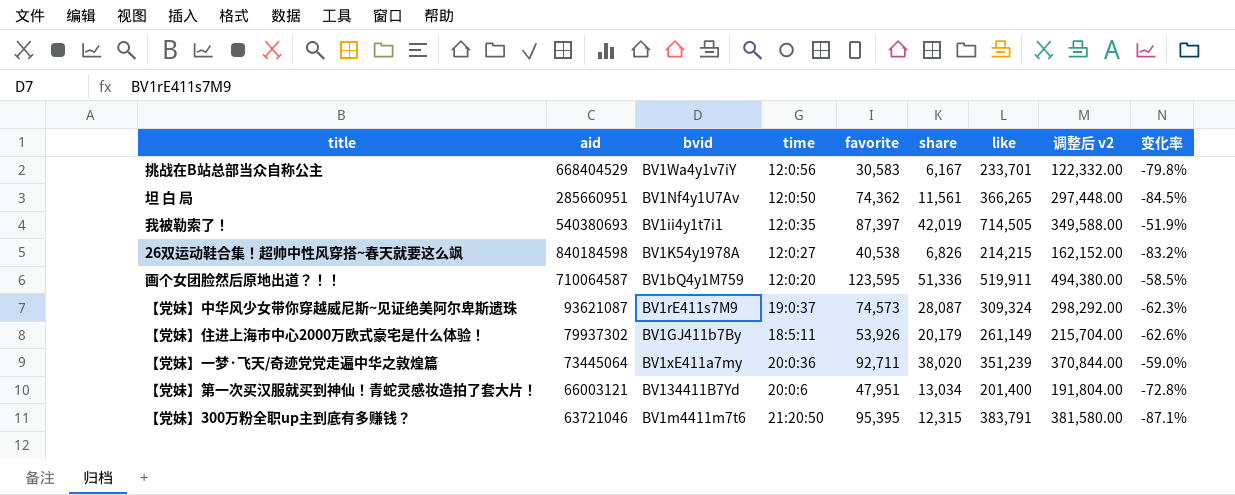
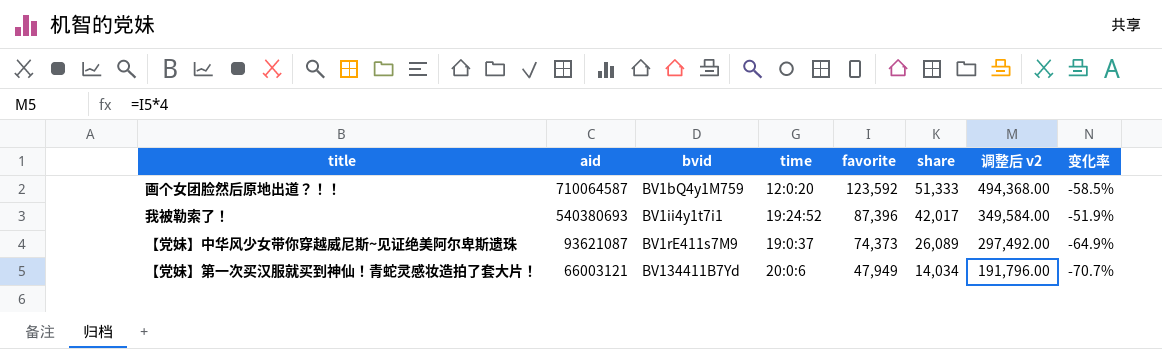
row order: none -> aid descending
column like | position: 7 -> none
row 挑战在B站总部当众自称公主: 668404529 | BV1Wa4y1v7iY | 12:0:56 | 30,583 | 6,167 | 233,701 | 122,332.00 | -79.8% -> none
row 坦 白 局: 285660951 | BV1Nf4y1U7Av | 12:0:50 | 74,362 | 11,561 | 366,265 | 297,448.00 | -84.5% -> none
row 26双运动鞋合集！超帅中性风穿搭~春天就要这么飒: 840184598 | BV1K54y1978A | 12:0:27 | 40,538 | 6,826 | 214,215 | 162,152.00 | -83.2% -> none
row 【党妹】住进上海市中心2000万欧式豪宅是什么体验！: 79937302 | BV1GJ411b7By | 18:5:11 | 53,926 | 20,179 | 261,149 | 215,704.00 | -62.6% -> none
row 【党妹】一梦·飞天/奇迹党党走遍中华之敦煌篇: 73445064 | BV1xE411a7my | 20:0:36 | 92,711 | 38,020 | 351,239 | 370,844.00 | -59.0% -> none
row 【党妹】300万粉全职up主到底有多赚钱？: 63721046 | BV1m4411m7t6 | 21:20:50 | 95,395 | 12,315 | 383,791 | 381,580.00 | -87.1% -> none
画个女团脸然后原地出道？！！ | favorite: 123,595 -> 123,592
画个女团脸然后原地出道？！！ | share: 51,336 -> 51,333
画个女团脸然后原地出道？！！ | 调整后 v2: 494,380.00 -> 494,368.00
我被勒索了！ | time: 12:0:35 -> 19:24:52
我被勒索了！ | favorite: 87,397 -> 87,396
我被勒索了！ | share: 42,019 -> 42,017
我被勒索了！ | 调整后 v2: 349,588.00 -> 349,584.00
【党妹】中华风少女带你穿越威尼斯~见证绝美阿尔卑斯遗珠 | favorite: 74,573 -> 74,373
【党妹】中华风少女带你穿越威尼斯~见证绝美阿尔卑斯遗珠 | share: 28,087 -> 26,089
【党妹】中华风少女带你穿越威尼斯~见证绝美阿尔卑斯遗珠 | 调整后 v2: 298,292.00 -> 297,492.00
【党妹】中华风少女带你穿越威尼斯~见证绝美阿尔卑斯遗珠 | 变化率: -62.3% -> -64.9%
【党妹】第一次买汉服就买到神仙！青蛇灵感妆造拍了套大片！ | favorite: 47,951 -> 47,949
【党妹】第一次买汉服就买到神仙！青蛇灵感妆造拍了套大片！ | share: 13,034 -> 14,034
【党妹】第一次买汉服就买到神仙！青蛇灵感妆造拍了套大片！ | 调整后 v2: 191,804.00 -> 191,796.00
【党妹】第一次买汉服就买到神仙！青蛇灵感妆造拍了套大片！ | 变化率: -72.8% -> -70.7%

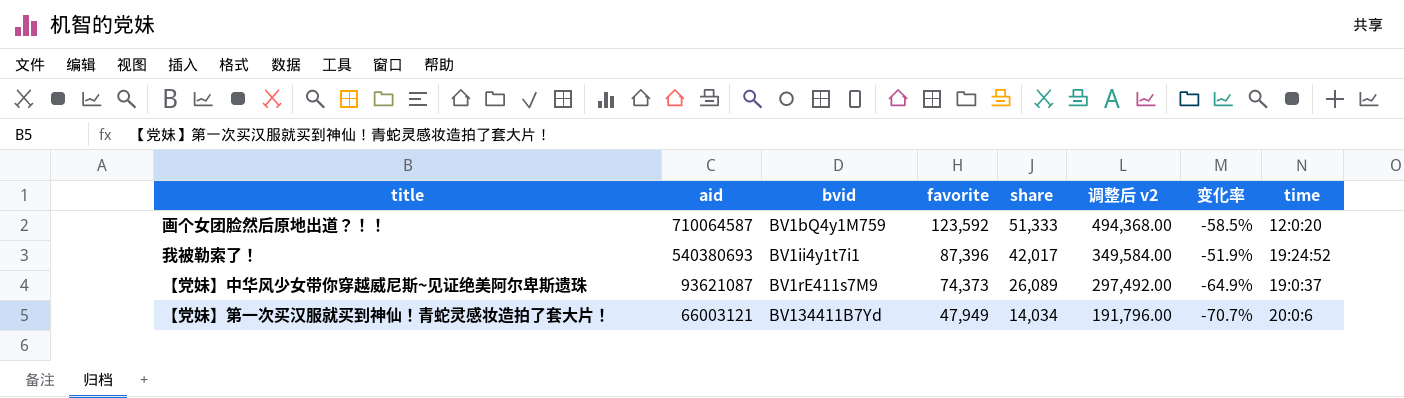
column time | position: 4 -> 8

